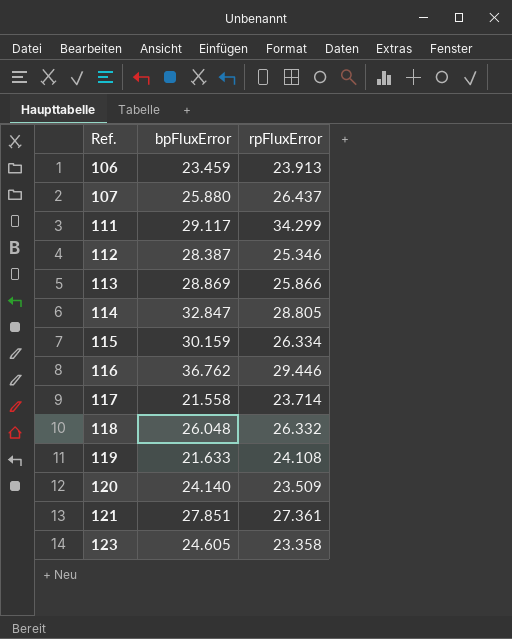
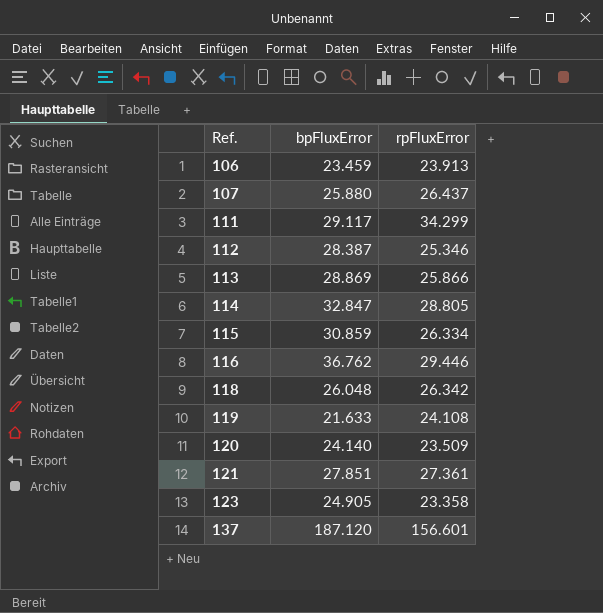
row 117: 21.558 | 23.714 -> none
115 | bpFluxError: 30.159 -> 30.859
118 | rpFluxError: 26.332 -> 26.342
123 | bpFluxError: 24.605 -> 24.905
row 137: none -> 187.120 | 156.601

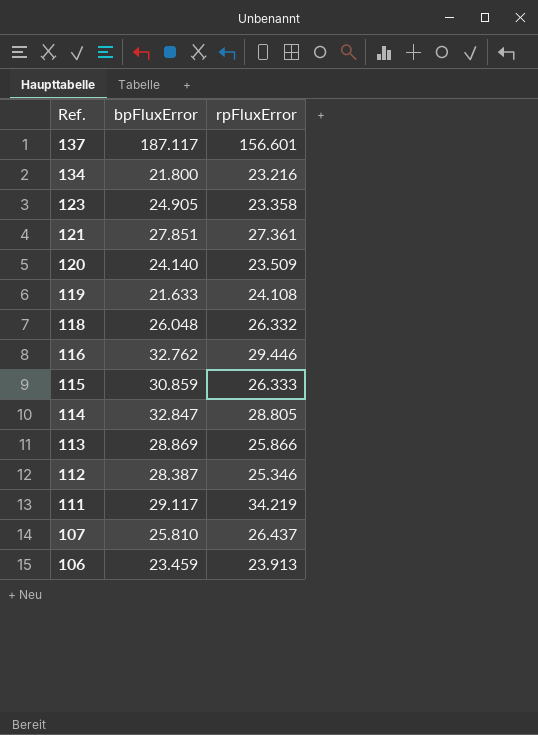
row order: Ref. ascending -> Ref. descending
137 | bpFluxError: 187.120 -> 187.117
row 134: none -> 21.800 | 23.216
118 | rpFluxError: 26.342 -> 26.332
116 | bpFluxError: 36.762 -> 32.762
115 | rpFluxError: 26.334 -> 26.333
111 | rpFluxError: 34.299 -> 34.219
107 | bpFluxError: 25.880 -> 25.810

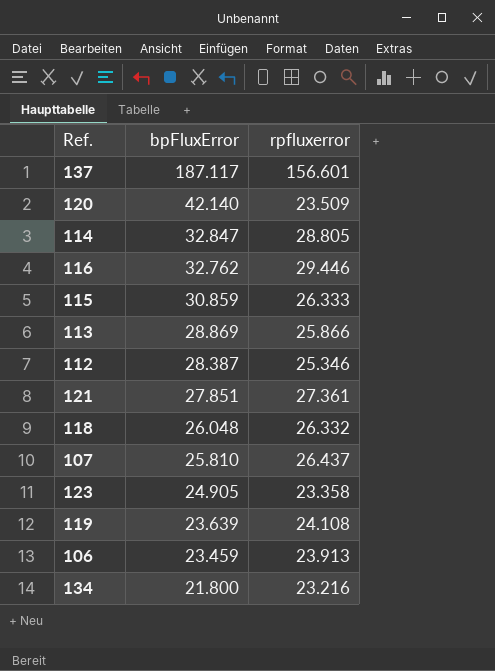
row order: Ref. descending -> bpFluxError descending
column name: rpFluxError -> rpfluxerror
row 111: 29.117 | 34.219 -> none
120 | bpFluxError: 24.140 -> 42.140
119 | bpFluxError: 21.633 -> 23.639

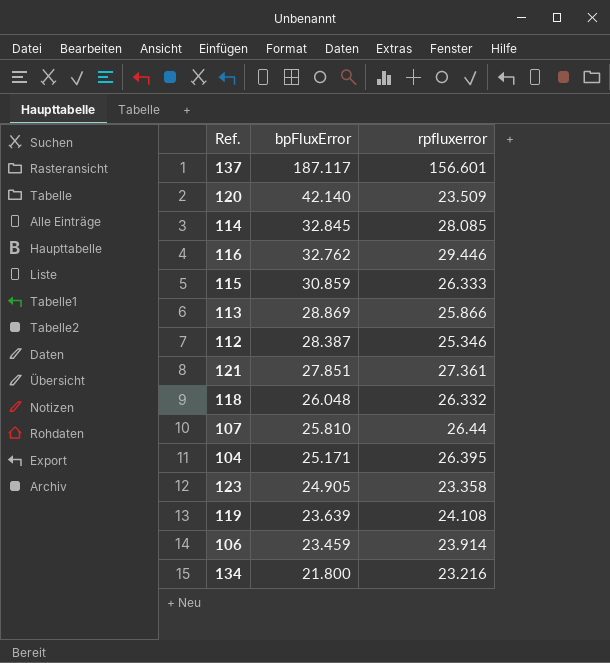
114 | bpFluxError: 32.847 -> 32.845
114 | rpfluxerror: 28.805 -> 28.085
107 | rpfluxerror: 26.437 -> 26.44
row 104: none -> 25.171 | 26.395
106 | rpfluxerror: 23.913 -> 23.914

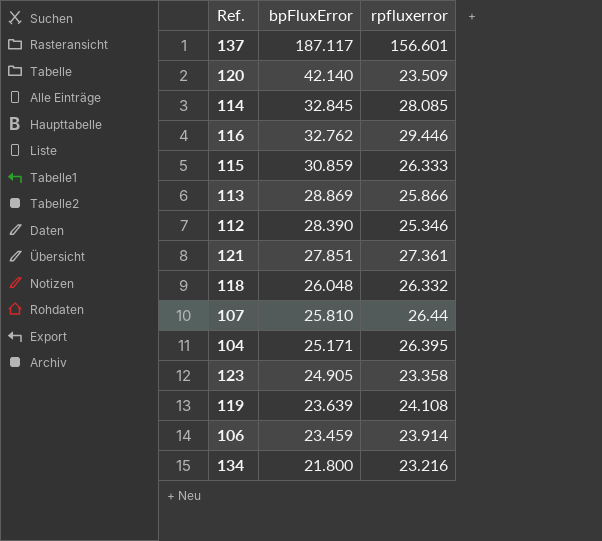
112 | bpFluxError: 28.387 -> 28.390

